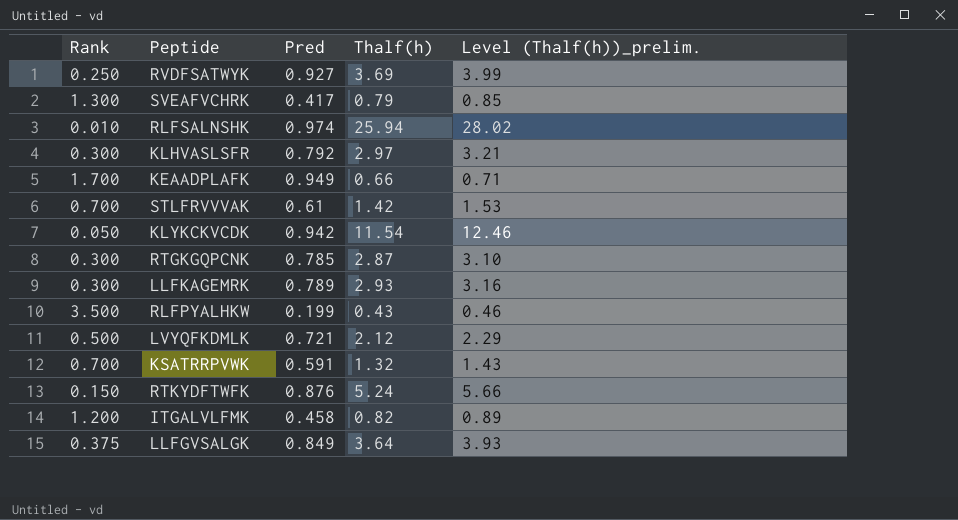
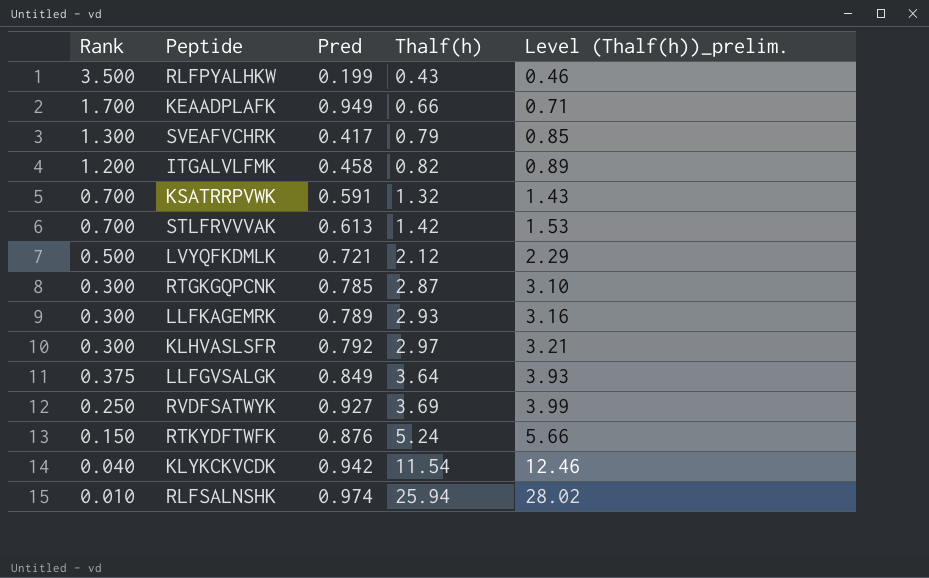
row order: none -> Thalf(h) ascending
STLFRVVVAK | Pred: 0.61 -> 0.613
KLYKCKVCDK | Rank: 0.050 -> 0.040

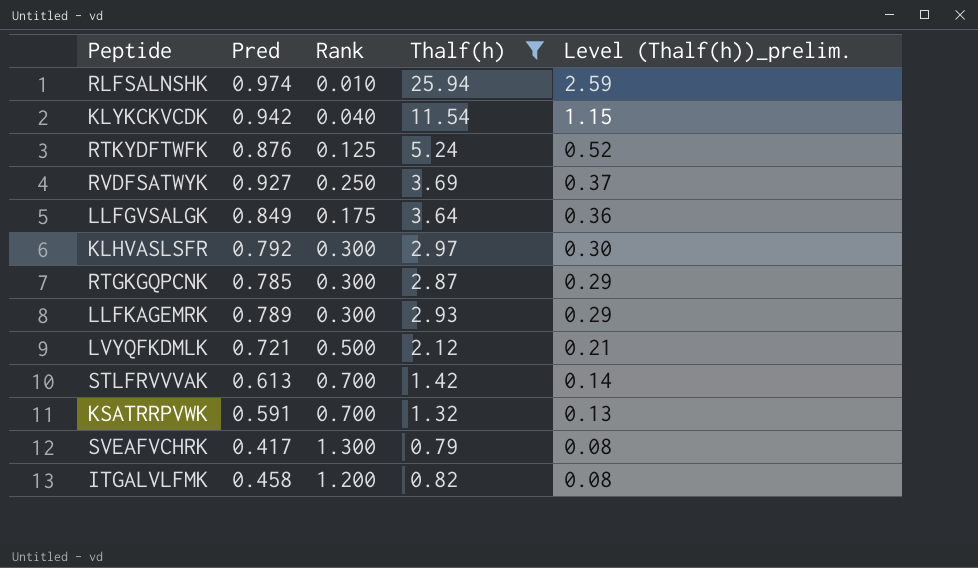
filter: none -> Thalf(h) >= 0.79
row order: Thalf(h) ascending -> Level (Thalf(h))_prelim. descending
column Rank | position: 1 -> 3
column Level (Thalf(h))_prelim. | formula: [Thalf(h)] * 1.08 -> [Thalf(h)] * 0.1
RTKYDFTWFK | Rank: 0.150 -> 0.125
LLFGVSALGK | Rank: 0.375 -> 0.175

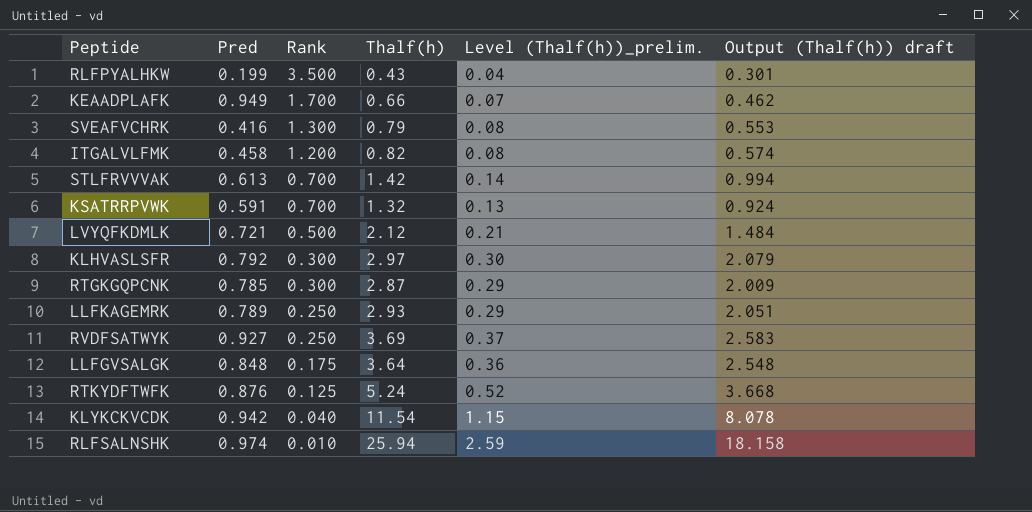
filter: Thalf(h) >= 0.79 -> none
row order: Level (Thalf(h))_prelim. descending -> Rank descending
column Output (Thalf(h)) draft | formula: none -> [Thalf(h)] * 0.7
SVEAFVCHRK | Pred: 0.417 -> 0.416
LLFKAGEMRK | Rank: 0.300 -> 0.250
LLFGVSALGK | Pred: 0.849 -> 0.848

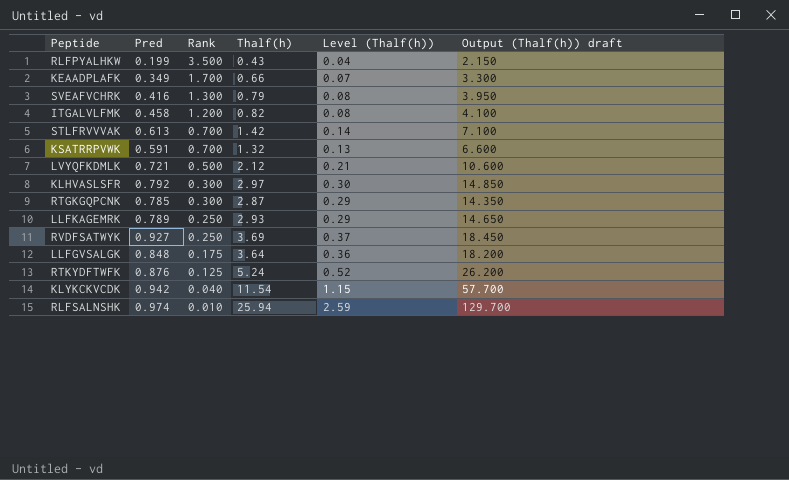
column name: Level (Thalf(h))_prelim. -> Level (Thalf(h))
column Output (Thalf(h)) draft | formula: [Thalf(h)] * 0.7 -> [Thalf(h)] * 5
KEAADPLAFK | Pred: 0.949 -> 0.349

